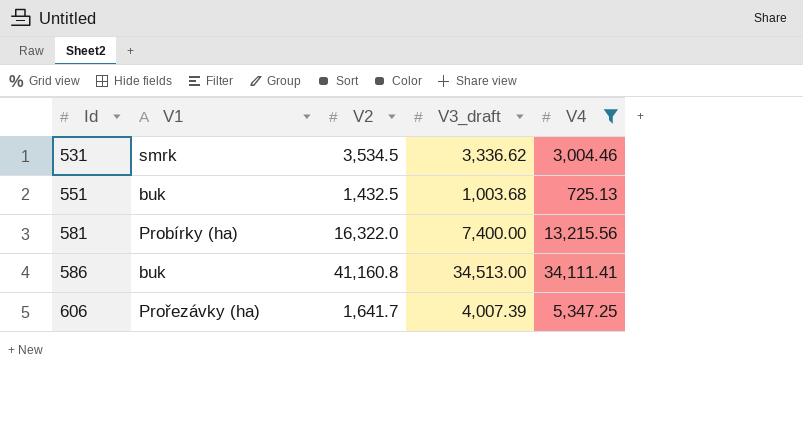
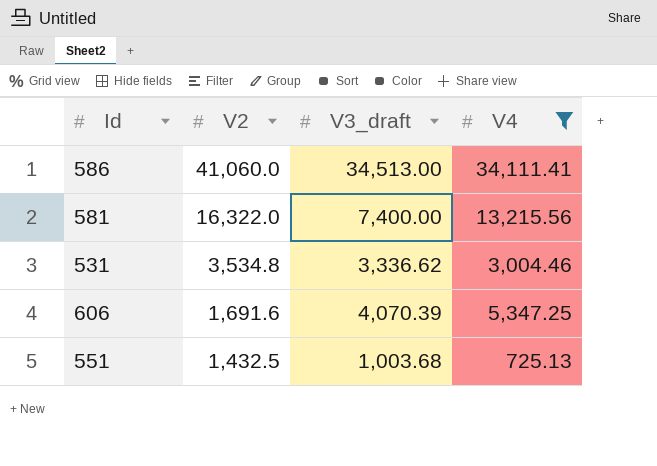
row order: Id ascending -> V2 descending
column V1 | position: 2 -> none
586 | V2: 41,160.8 -> 41,060.0
531 | V2: 3,534.5 -> 3,534.8
606 | V2: 1,641.7 -> 1,691.6
606 | V3_draft: 4,007.39 -> 4,070.39

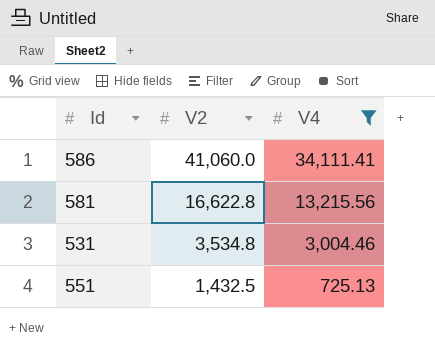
column V3_draft | position: 3 -> none
row 606: 1,691.6 | 4,070.39 | 5,347.25 -> none
581 | V2: 16,322.0 -> 16,622.8

